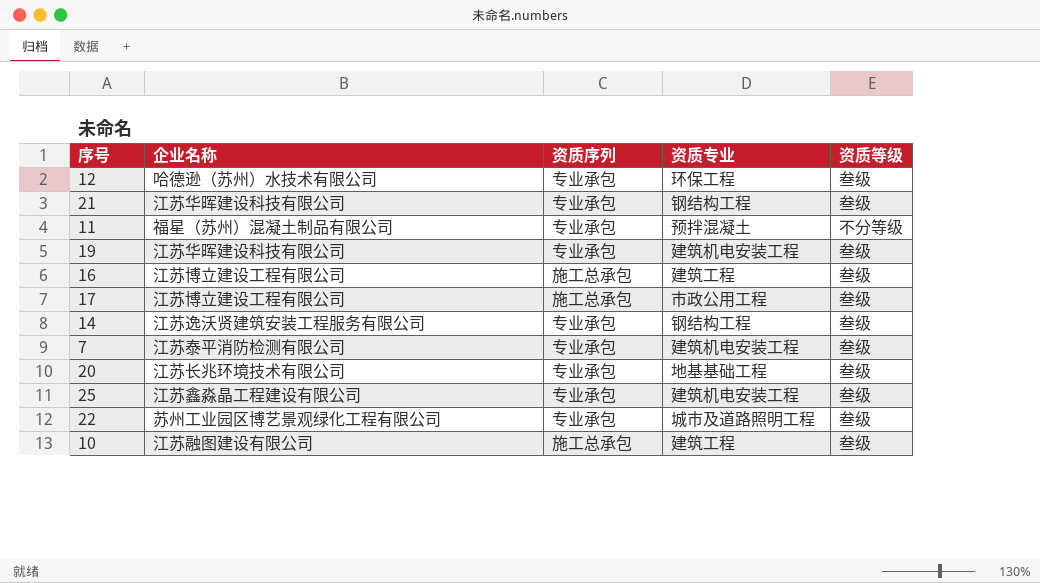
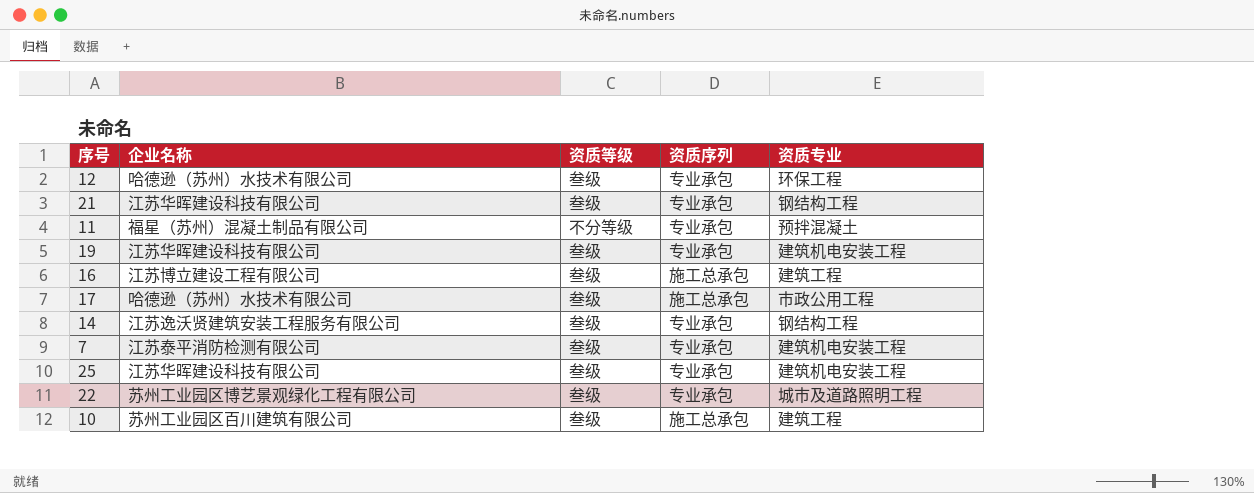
column 资质等级 | position: 5 -> 3
row 20: 江苏长兆环境技术有限公司 | 专业承包 | 地基基础工程 | 叁级 -> none
17 | 企业名称: 江苏博立建设工程有限公司 -> 哈德逊（苏州）水技术有限公司
25 | 企业名称: 江苏鑫淼晶工程建设有限公司 -> 江苏华晖建设科技有限公司
10 | 企业名称: 江苏融图建设有限公司 -> 苏州工业园区百川建筑有限公司

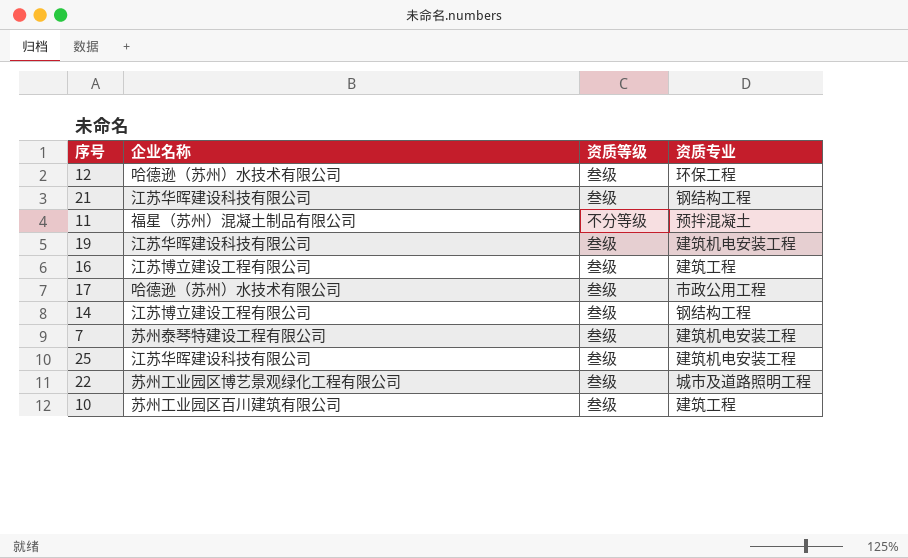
column 资质序列 | position: 4 -> none
14 | 企业名称: 江苏逸沃贤建筑安装工程服务有限公司 -> 江苏博立建设工程有限公司
7 | 企业名称: 江苏泰平消防检测有限公司 -> 苏州泰琴特建设工程有限公司

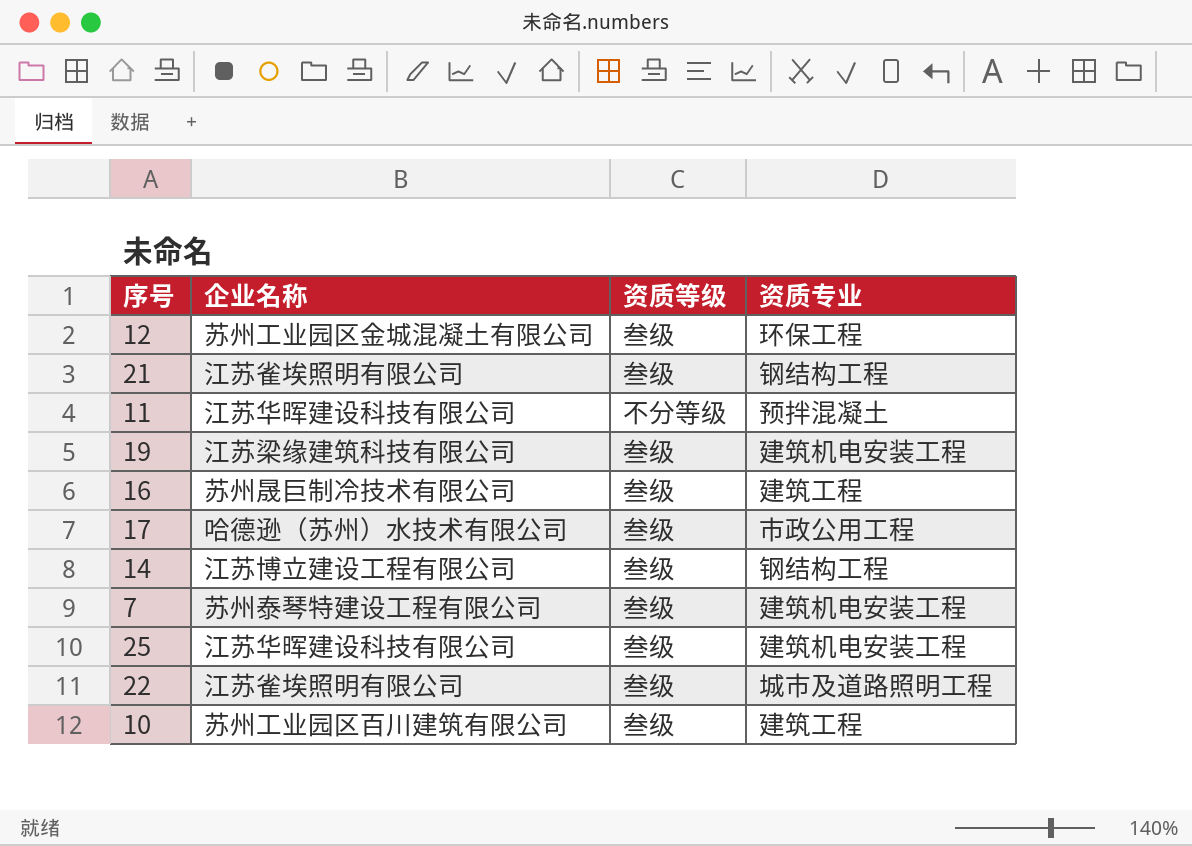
12 | 企业名称: 哈德逊（苏州）水技术有限公司 -> 苏州工业园区金城混凝土有限公司
21 | 企业名称: 江苏华晖建设科技有限公司 -> 江苏雀埃照明有限公司
11 | 企业名称: 福星（苏州）混凝土制品有限公司 -> 江苏华晖建设科技有限公司
19 | 企业名称: 江苏华晖建设科技有限公司 -> 江苏梁缘建筑科技有限公司
16 | 企业名称: 江苏博立建设工程有限公司 -> 苏州晟巨制冷技术有限公司
22 | 企业名称: 苏州工业园区博艺景观绿化工程有限公司 -> 江苏雀埃照明有限公司

